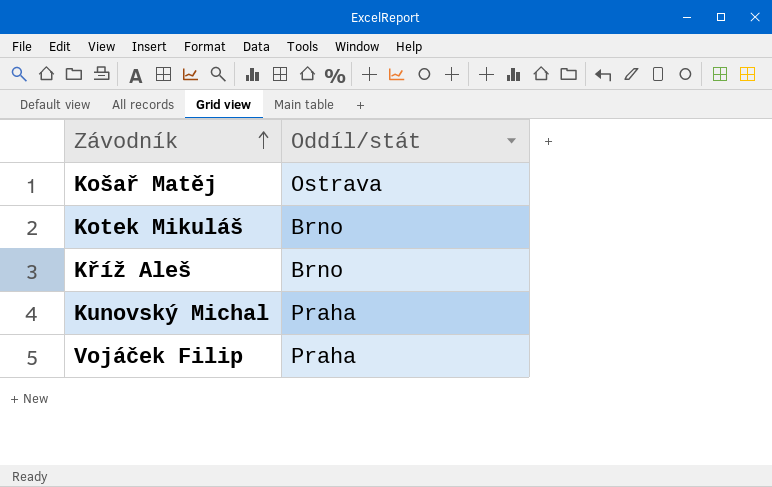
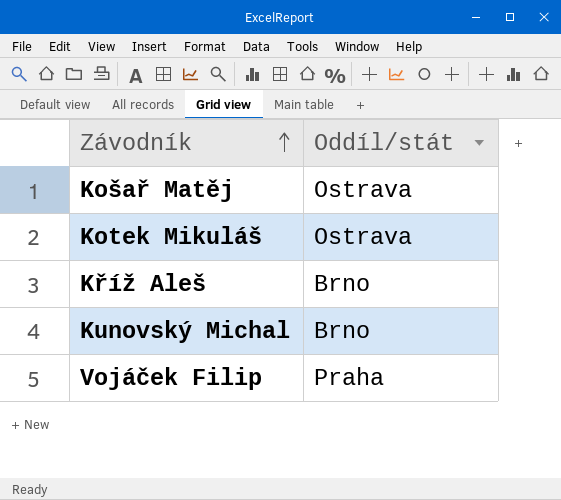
Kotek Mikuláš | Oddíl/stát: Brno -> Ostrava
Kunovský Michal | Oddíl/stát: Praha -> Brno

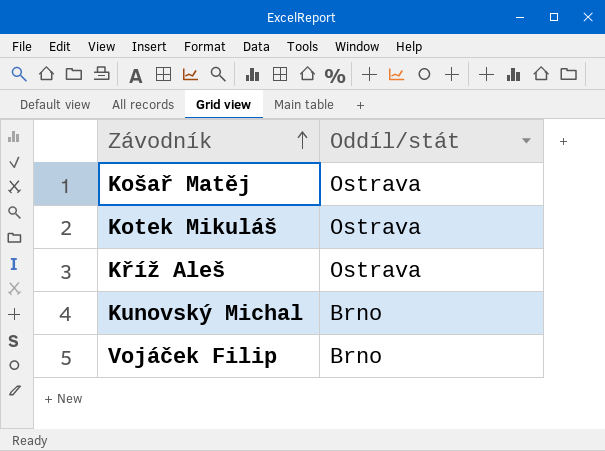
Kříž Aleš | Oddíl/stát: Brno -> Ostrava
Vojáček Filip | Oddíl/stát: Praha -> Brno

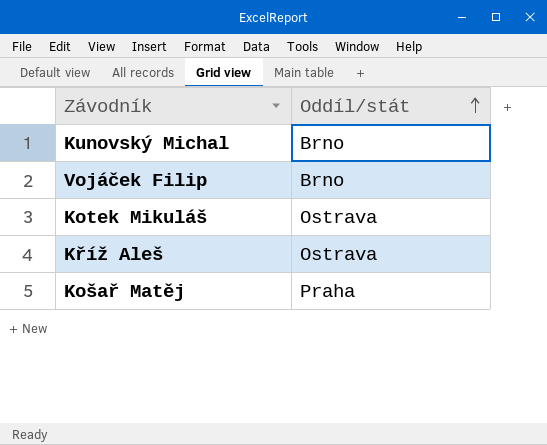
row order: Závodník ascending -> Oddíl/stát ascending
Košař Matěj | Oddíl/stát: Ostrava -> Praha

